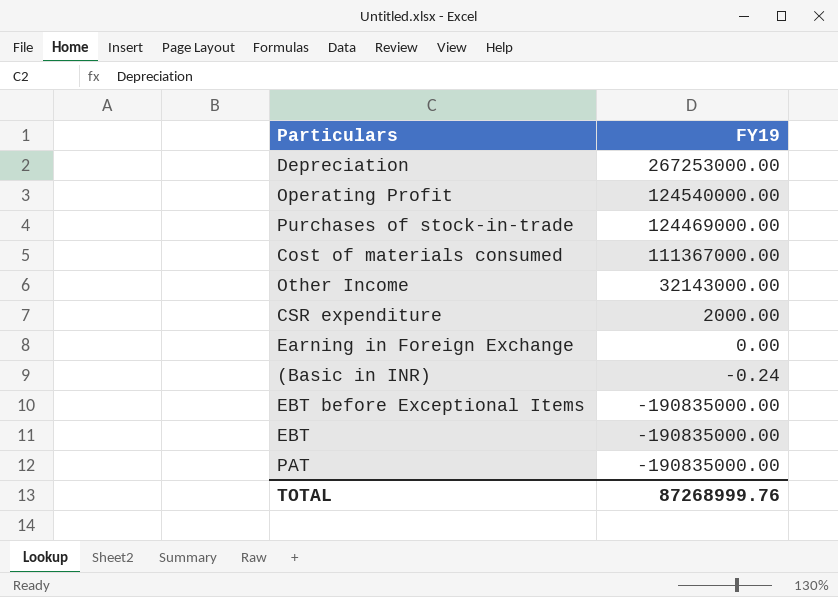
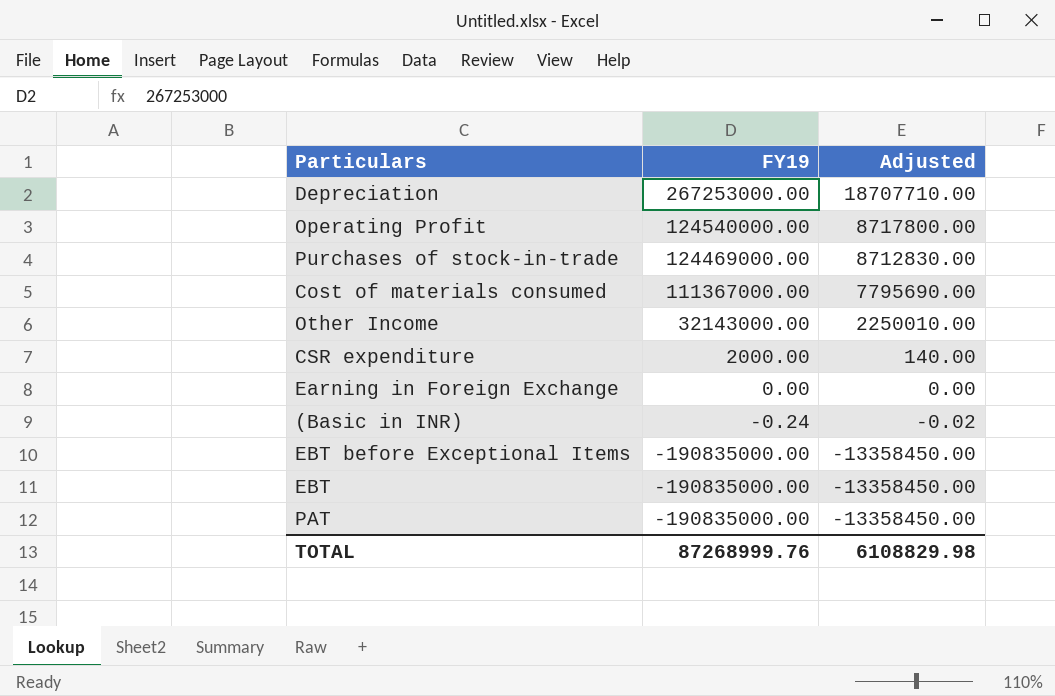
column Adjusted | formula: none -> [FY19] * 0.07

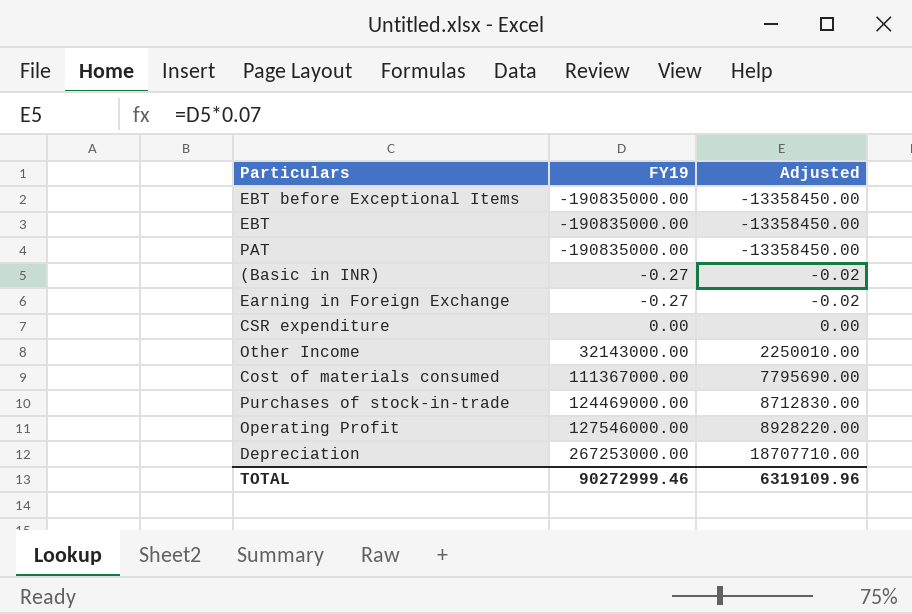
row order: FY19 descending -> FY19 ascending
(Basic in INR) | FY19: -0.24 -> -0.27
Earning in Foreign Exchange | FY19: 0.00 -> -0.27
Earning in Foreign Exchange | Adjusted: 0.00 -> -0.02
CSR expenditure | FY19: 2000.00 -> 0.00
CSR expenditure | Adjusted: 140.00 -> 0.00
Operating Profit | FY19: 124540000.00 -> 127546000.00
Operating Profit | Adjusted: 8717800.00 -> 8928220.00
TOTAL | FY19: 87268999.76 -> 90272999.46
TOTAL | Adjusted: 6108829.98 -> 6319109.96

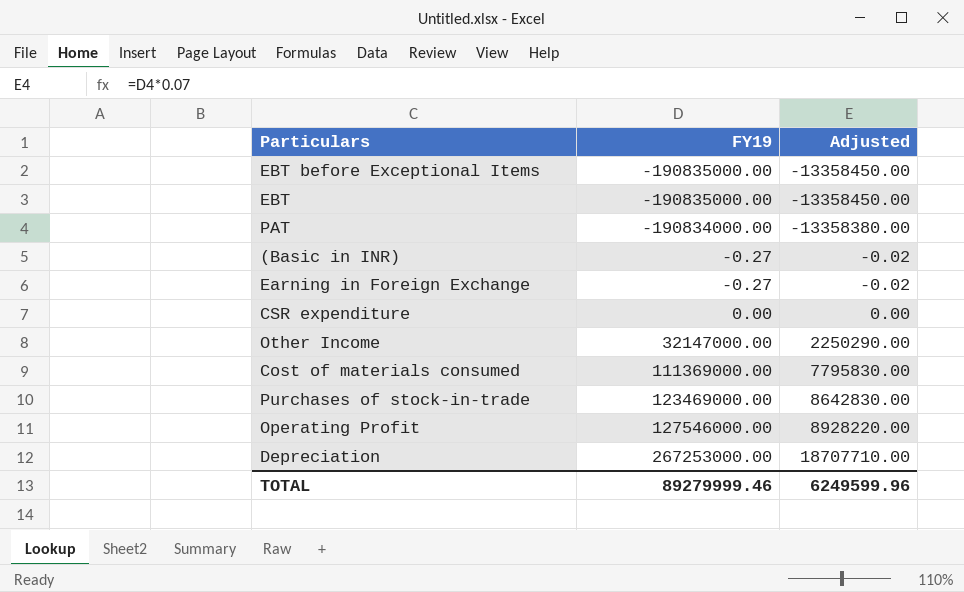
PAT | FY19: -190835000.00 -> -190834000.00
PAT | Adjusted: -13358450.00 -> -13358380.00
Other Income | FY19: 32143000.00 -> 32147000.00
Other Income | Adjusted: 2250010.00 -> 2250290.00
Cost of materials consumed | FY19: 111367000.00 -> 111369000.00
Cost of materials consumed | Adjusted: 7795690.00 -> 7795830.00
Purchases of stock-in-trade | FY19: 124469000.00 -> 123469000.00
Purchases of stock-in-trade | Adjusted: 8712830.00 -> 8642830.00
TOTAL | FY19: 90272999.46 -> 89279999.46
TOTAL | Adjusted: 6319109.96 -> 6249599.96

